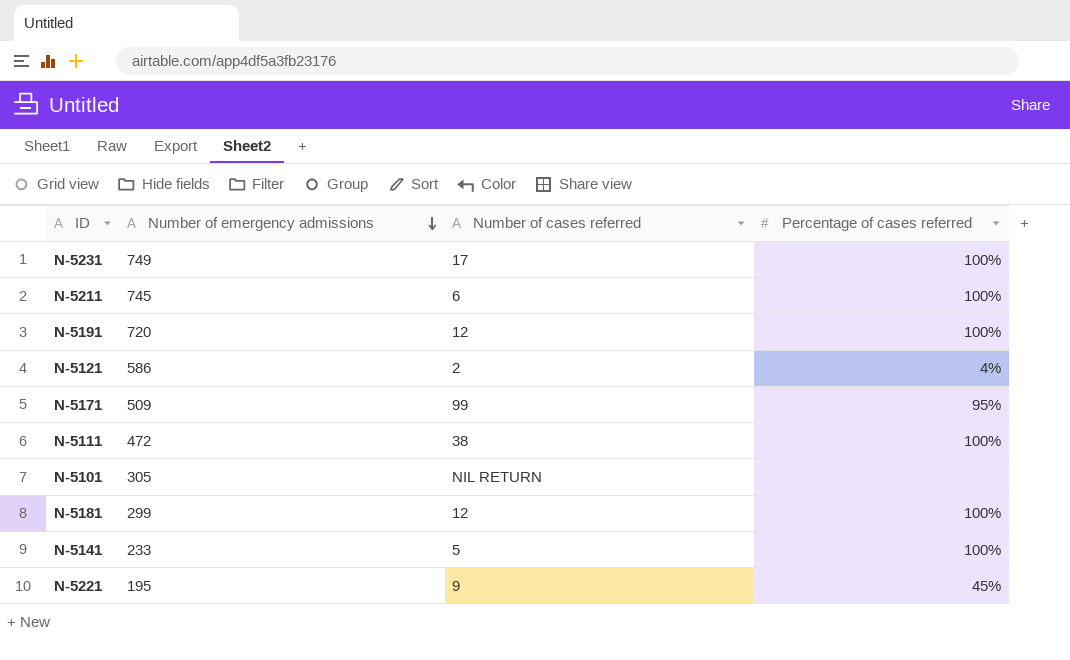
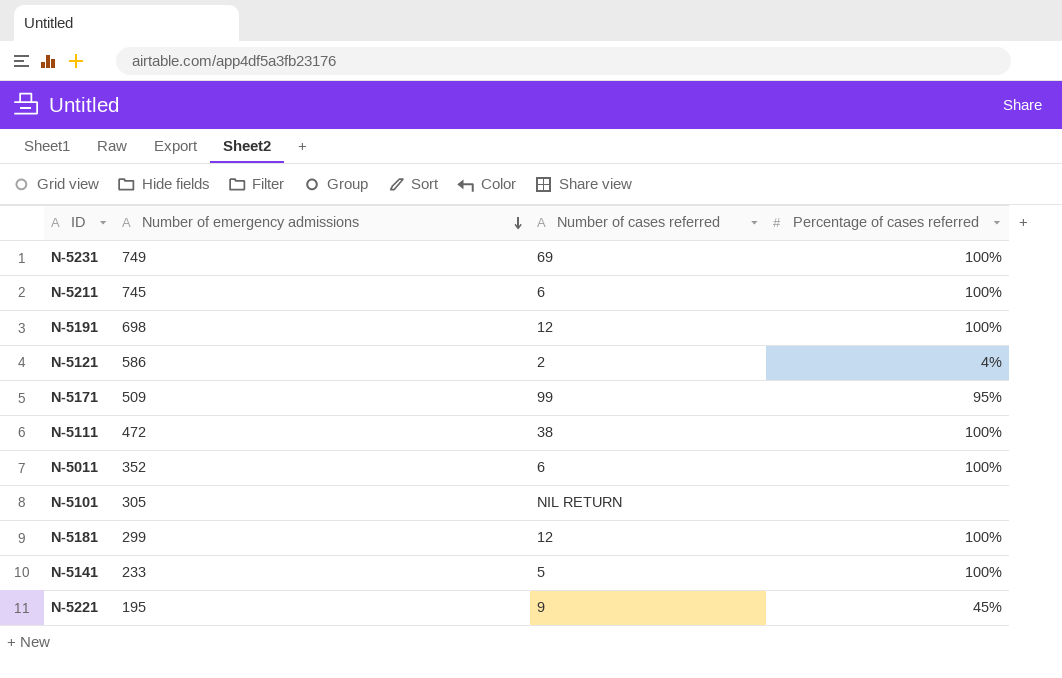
N-5231 | Number of cases referred: 17 -> 69
N-5191 | Number of emergency admissions: 720 -> 698
row N-5011: none -> 352 | 6 | 100%

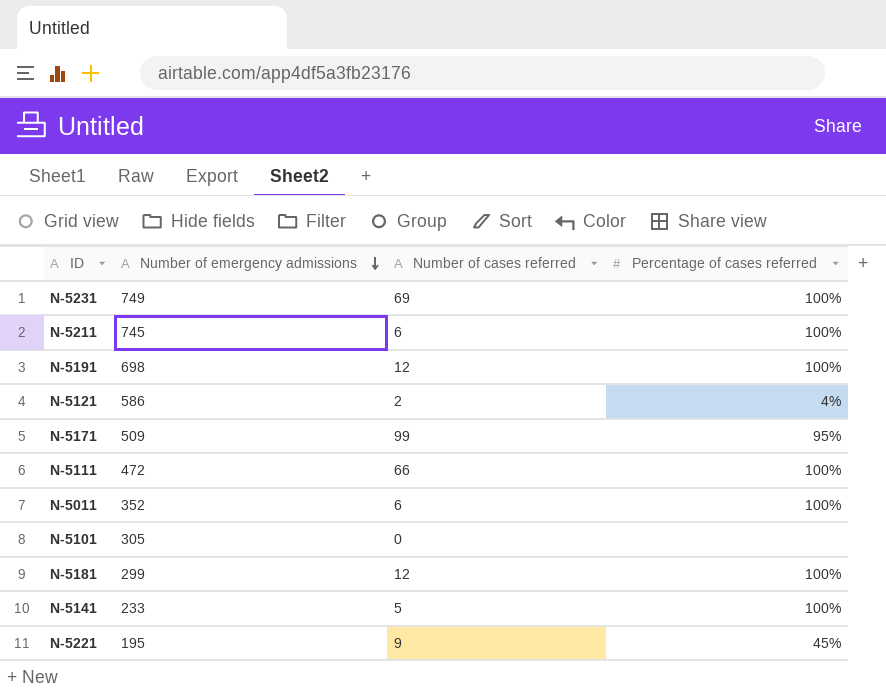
N-5111 | Number of cases referred: 38 -> 66
N-5101 | Number of cases referred: NIL RETURN -> 0

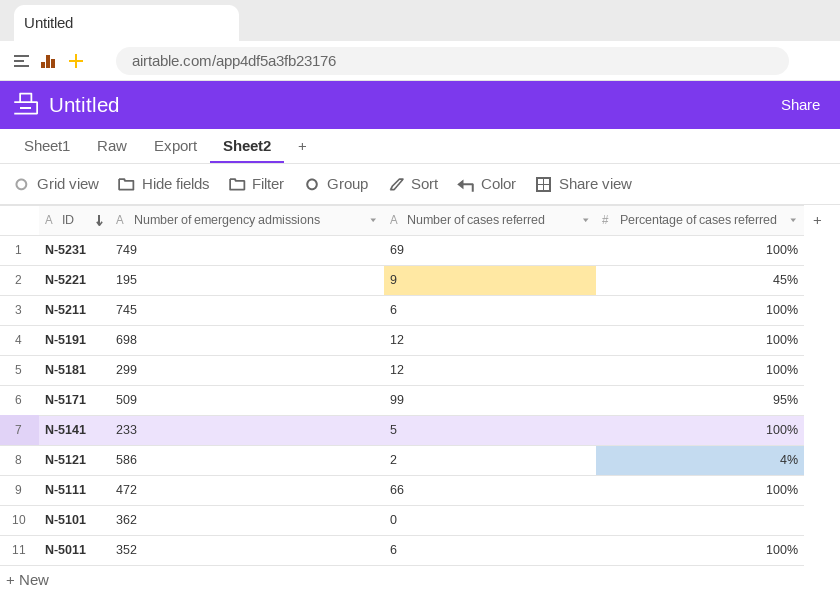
row order: Number of emergency admissions descending -> ID descending
N-5101 | Number of emergency admissions: 305 -> 362

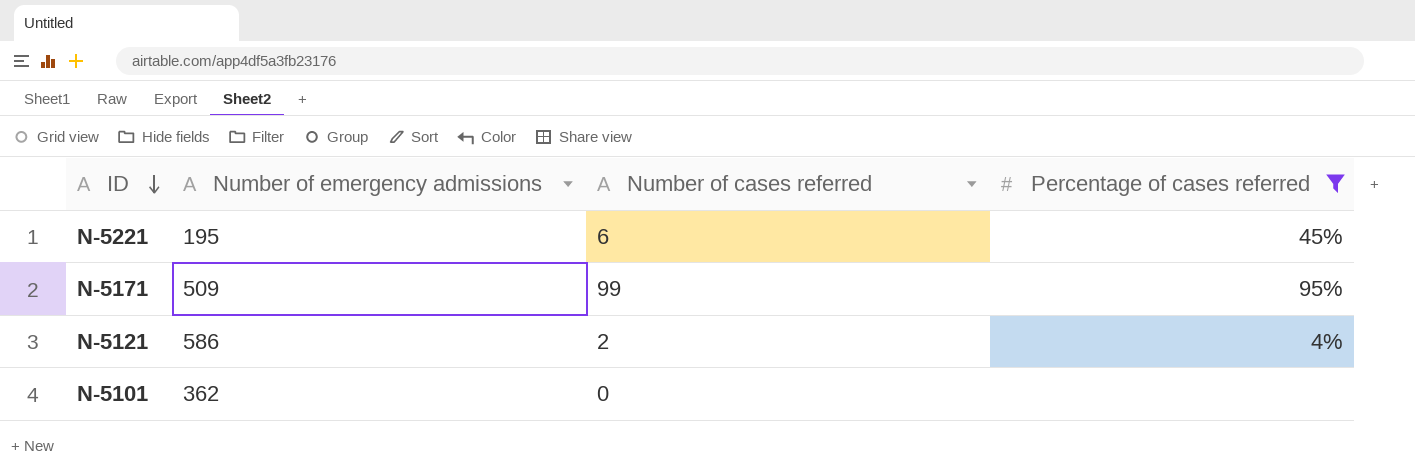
filter: none -> Percentage of cases referred != 100%
N-5221 | Number of cases referred: 9 -> 6

